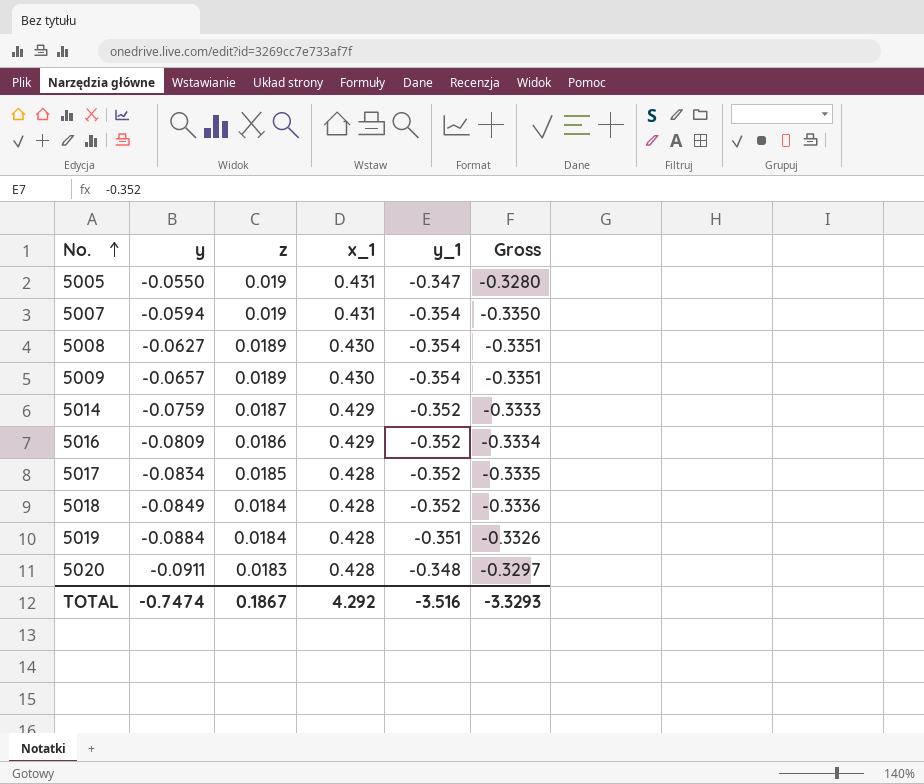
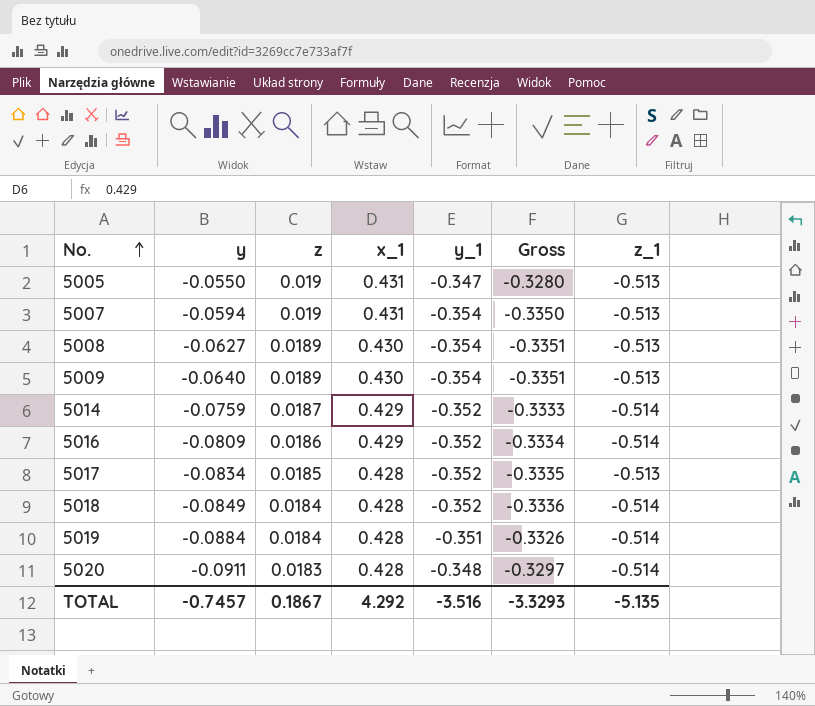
column z_1 | position: none -> 7
5009 | y: -0.0657 -> -0.0640
TOTAL | y: -0.7474 -> -0.7457

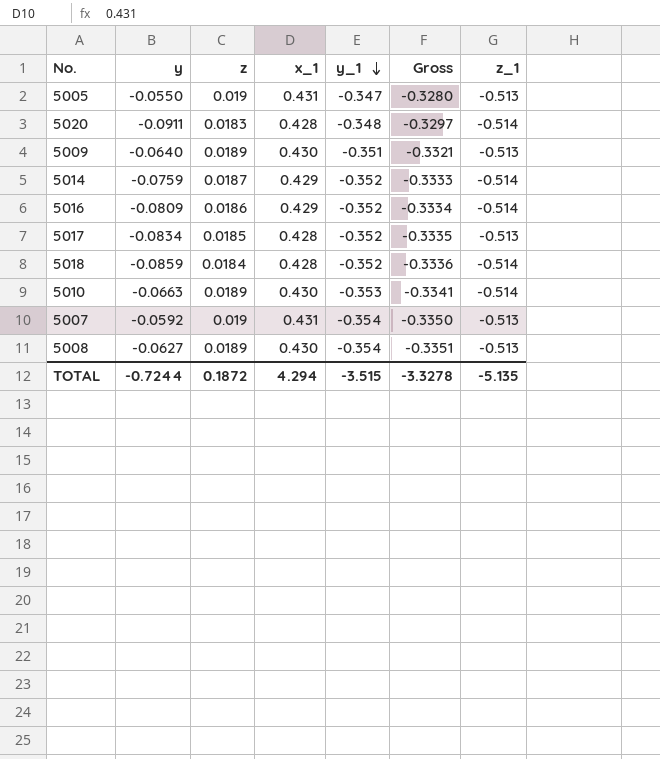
row order: No. ascending -> y_1 descending
row 5019: -0.0884 | 0.0184 | 0.428 | -0.351 | -0.3326 | -0.514 -> none
5009 | y_1: -0.354 -> -0.351
5009 | Gross: -0.3351 -> -0.3321
5018 | y: -0.0849 -> -0.0859
row 5010: none -> -0.0663 | 0.0189 | 0.430 | -0.353 | -0.3341 | -0.514
5007 | y: -0.0594 -> -0.0592
TOTAL | y: -0.7457 -> -0.7244
TOTAL | z: 0.1867 -> 0.1872
TOTAL | x_1: 4.292 -> 4.294
TOTAL | y_1: -3.516 -> -3.515
TOTAL | Gross: -3.3293 -> -3.3278

